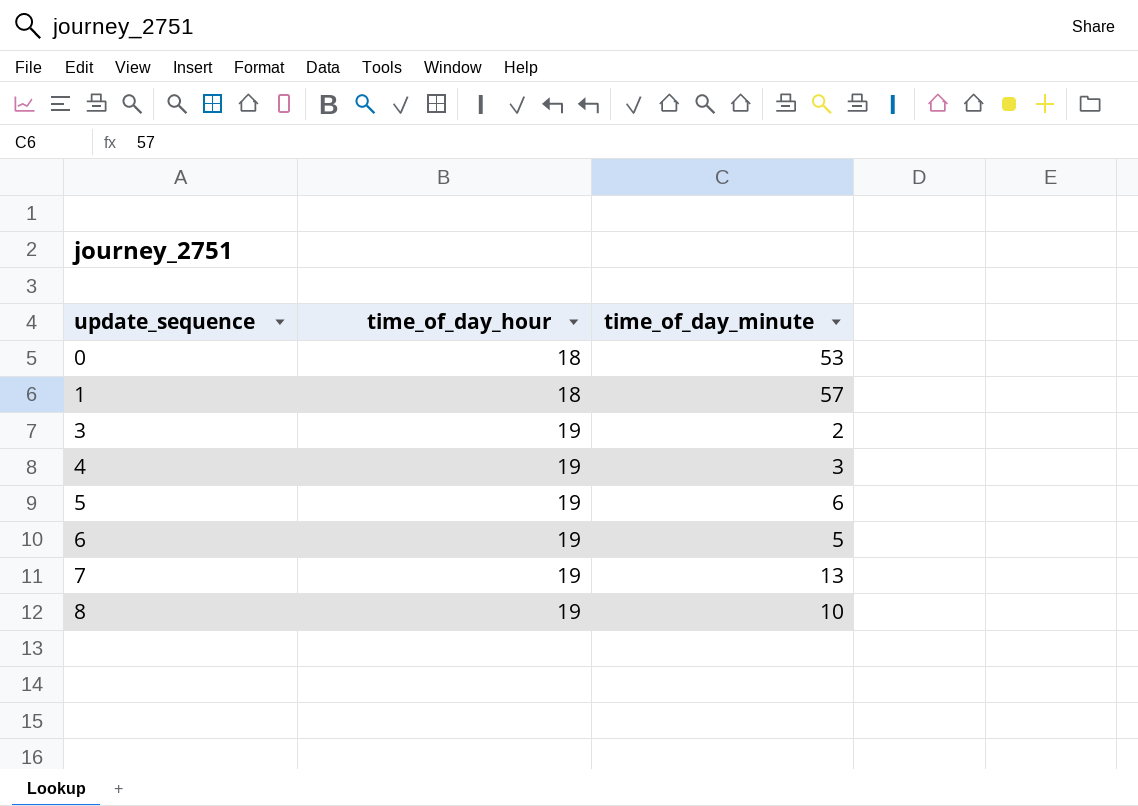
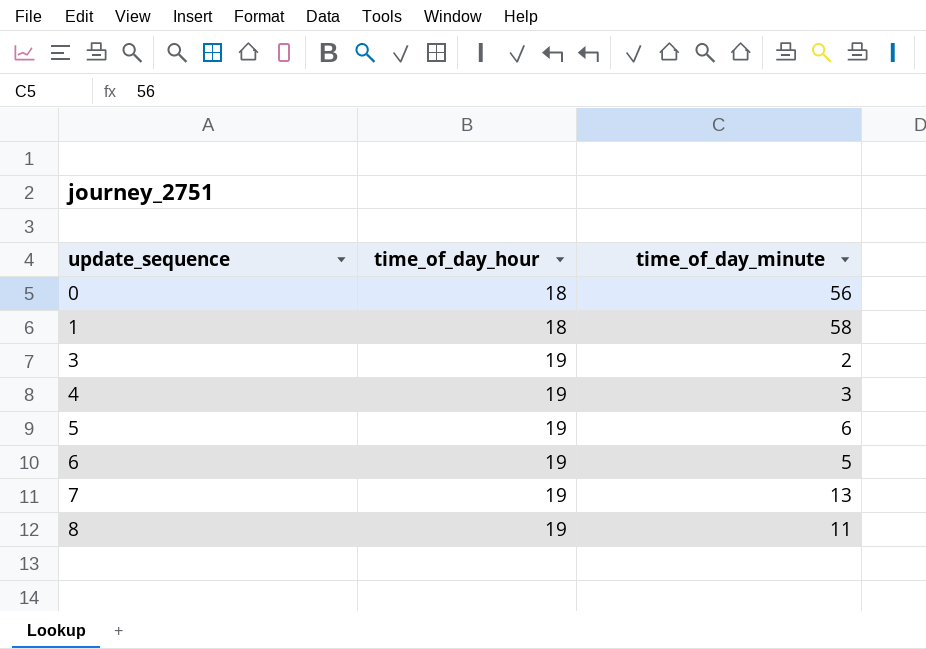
0 | time_of_day_minute: 53 -> 56
1 | time_of_day_minute: 57 -> 58
8 | time_of_day_minute: 10 -> 11

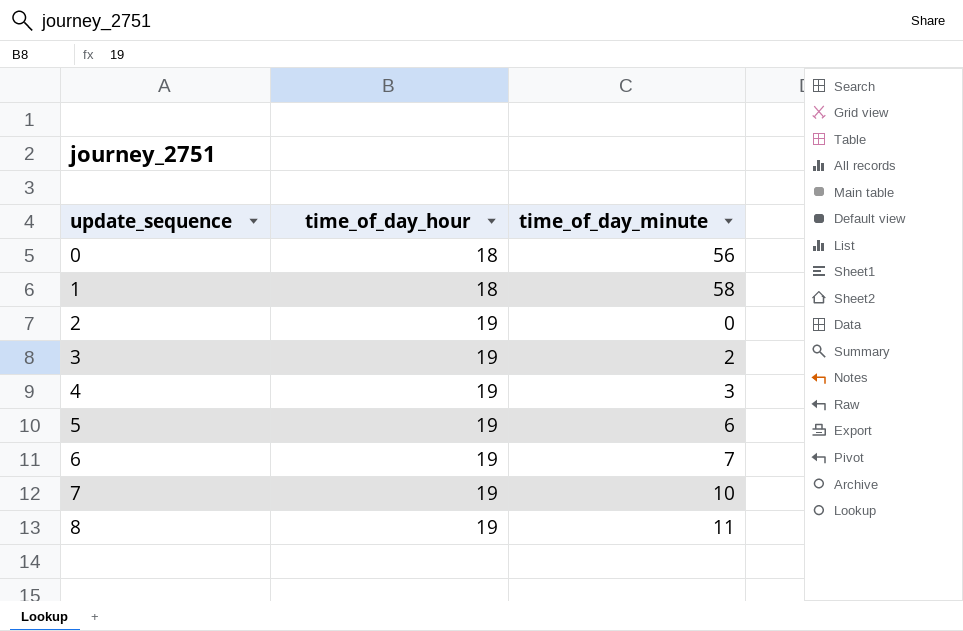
row 2: none -> 19 | 0
6 | time_of_day_minute: 5 -> 7
7 | time_of_day_minute: 13 -> 10

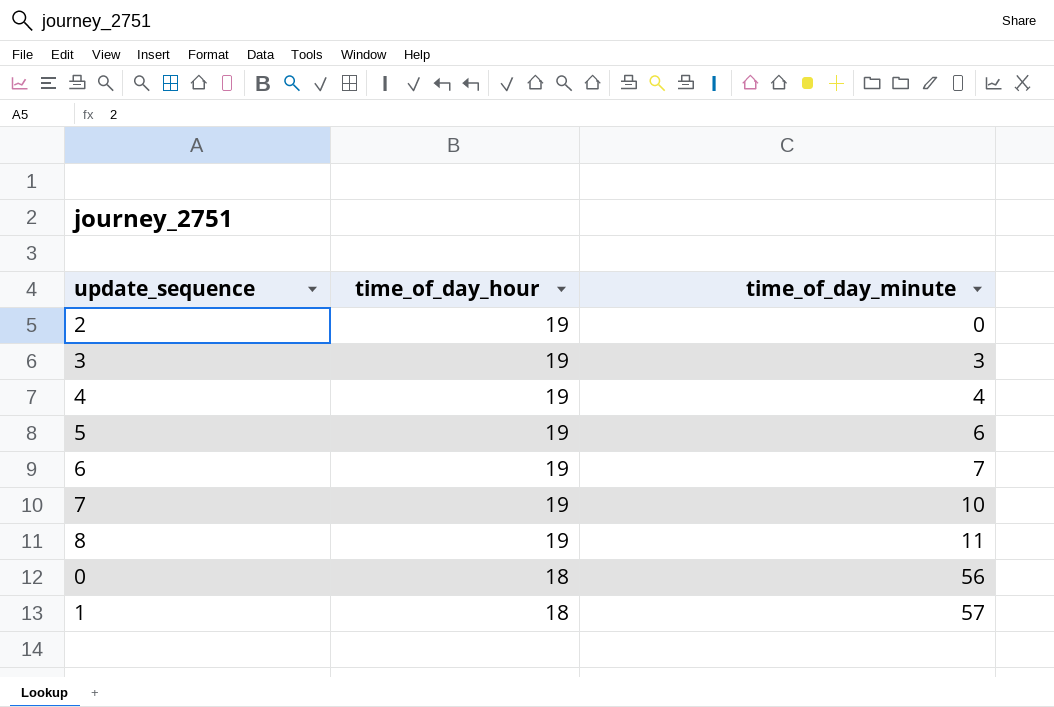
row order: update_sequence ascending -> time_of_day_hour descending
3 | time_of_day_minute: 2 -> 3
4 | time_of_day_minute: 3 -> 4
1 | time_of_day_minute: 58 -> 57

